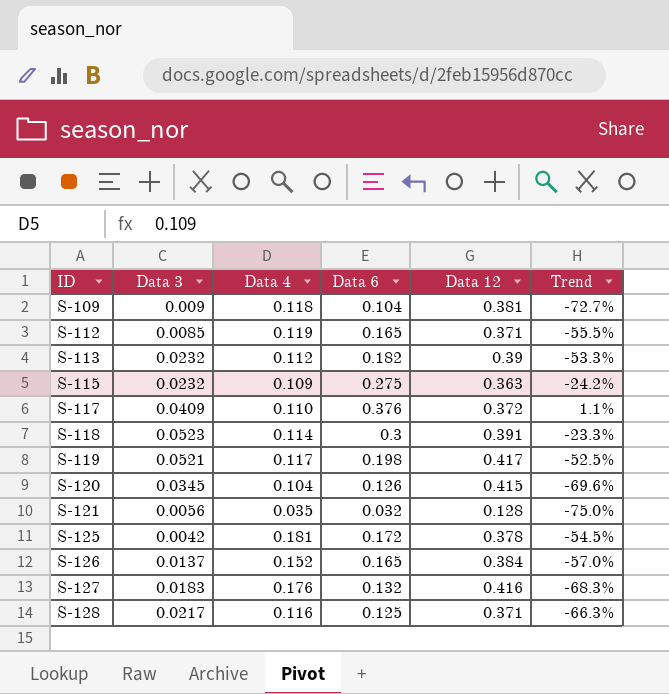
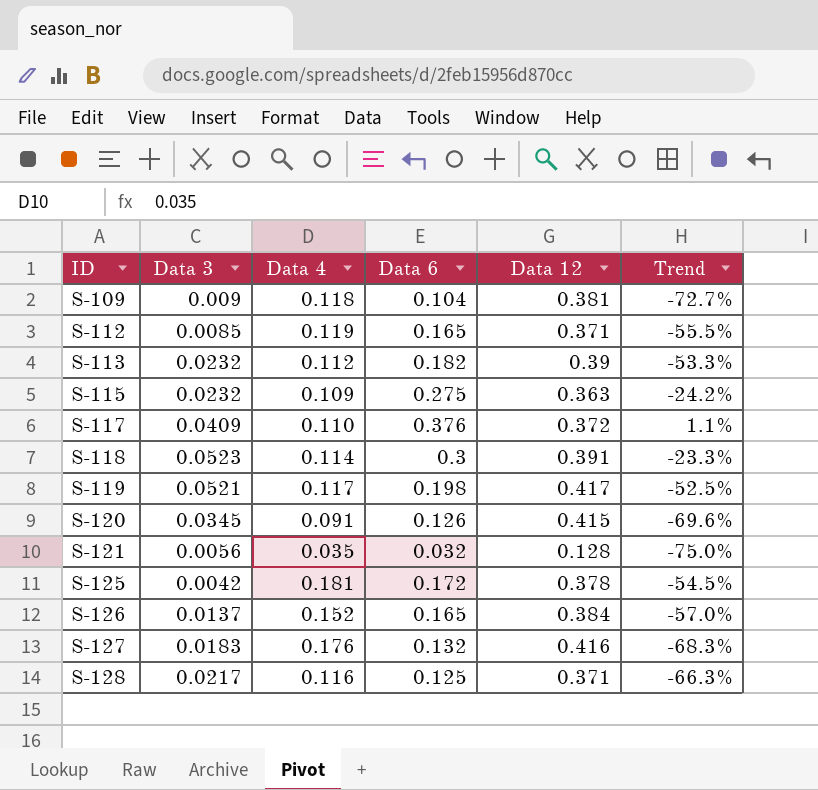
S-120 | Data 4: 0.104 -> 0.091

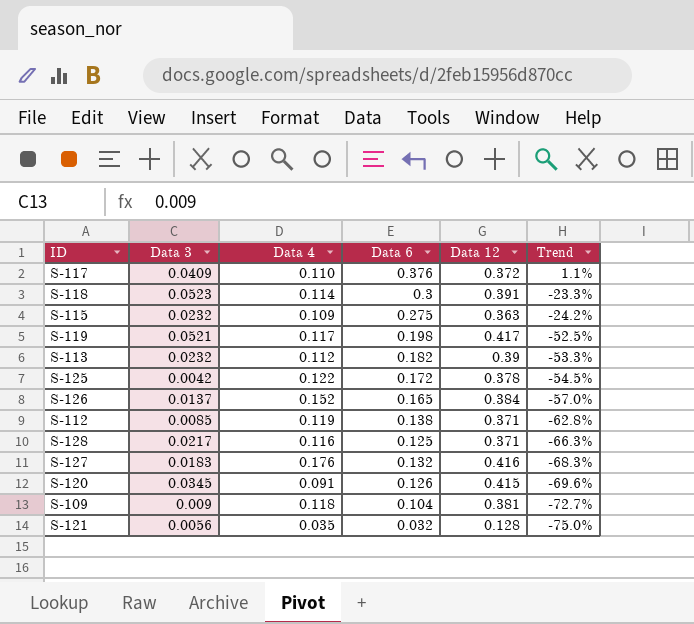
row order: ID ascending -> Trend descending
S-125 | Data 4: 0.181 -> 0.122
S-112 | Data 6: 0.165 -> 0.138
S-112 | Trend: -55.5% -> -62.8%

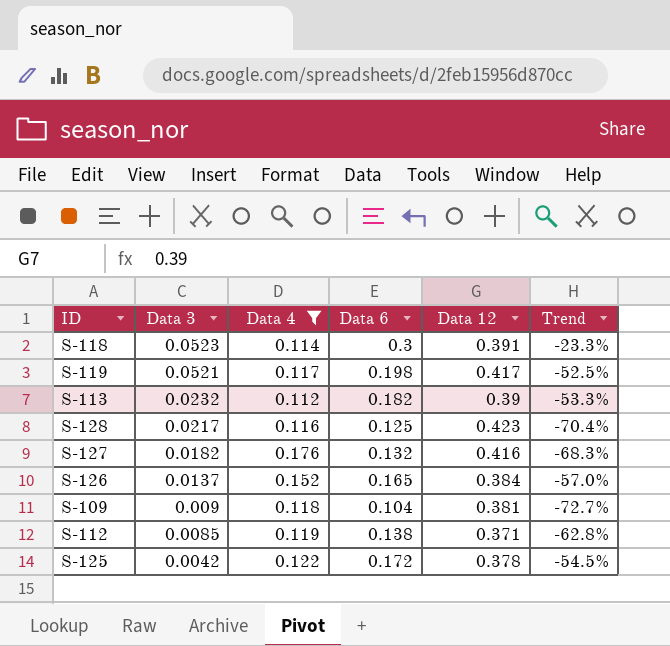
filter: none -> Data 4 >= 0.112
row order: Trend descending -> Data 3 descending
S-128 | Data 12: 0.371 -> 0.423
S-128 | Trend: -66.3% -> -70.4%
S-127 | Data 3: 0.0183 -> 0.0182

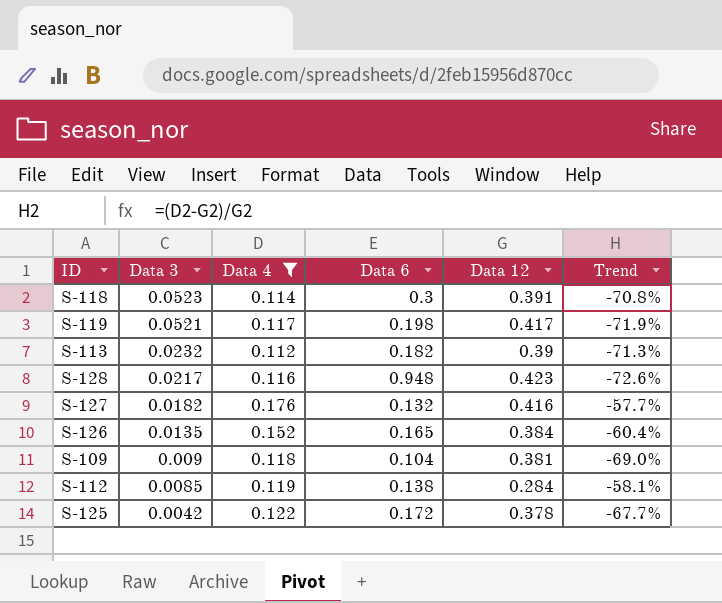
column Trend | formula: ([Data 6] - [Data 12]) / [Data 12] -> ([Data 4] - [Data 12]) / [Data 12]
S-128 | Data 6: 0.125 -> 0.948
S-126 | Data 3: 0.0137 -> 0.0135
S-112 | Data 12: 0.371 -> 0.284

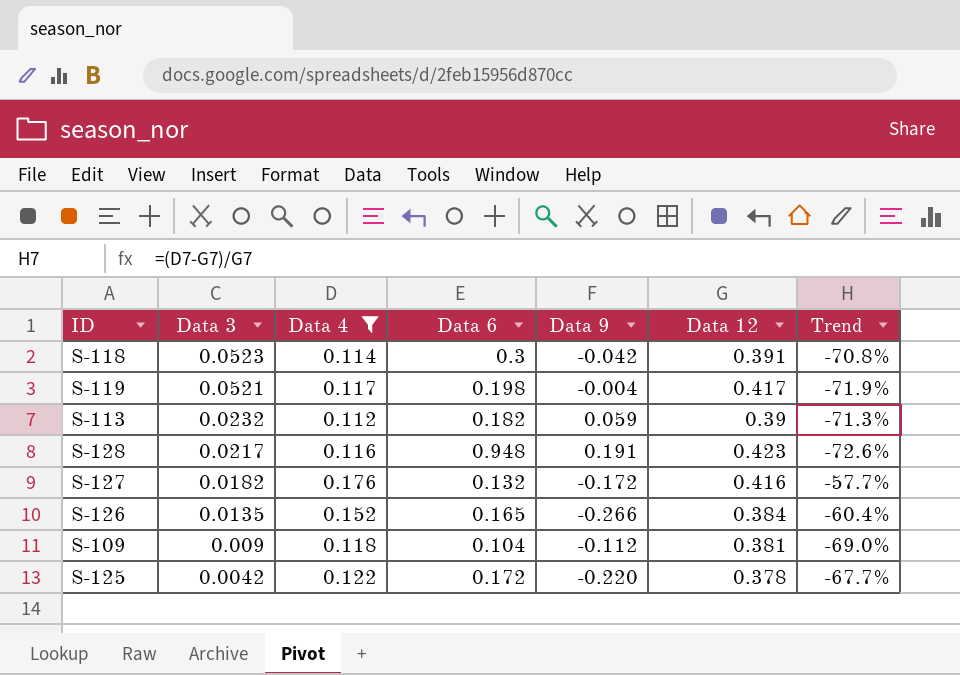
column Data 9 | position: none -> 5
row S-112: 0.0085 | 0.119 | 0.138 | 0.284 | -58.1% -> none

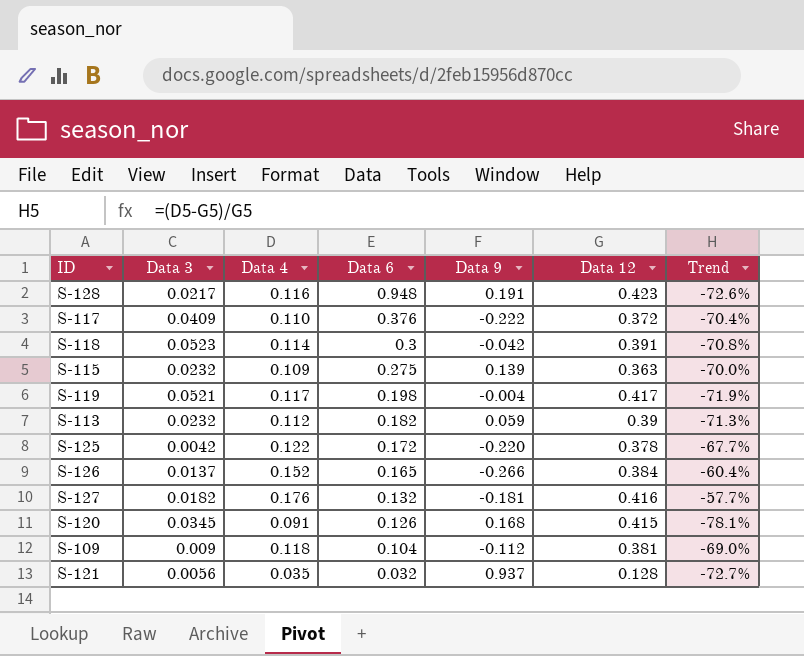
filter: Data 4 >= 0.112 -> none
row order: Data 3 descending -> Data 6 descending
S-126 | Data 3: 0.0135 -> 0.0137
S-127 | Data 9: -0.172 -> -0.181

